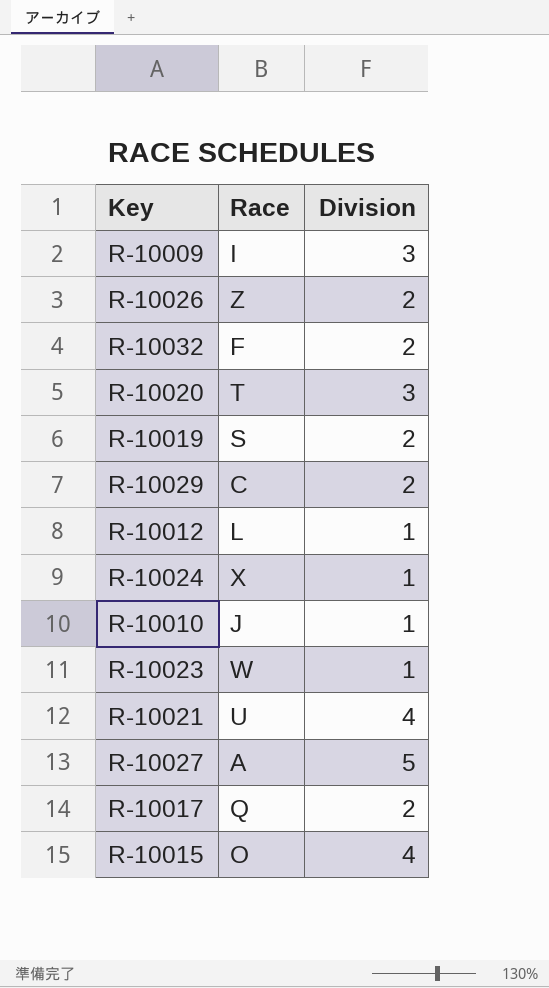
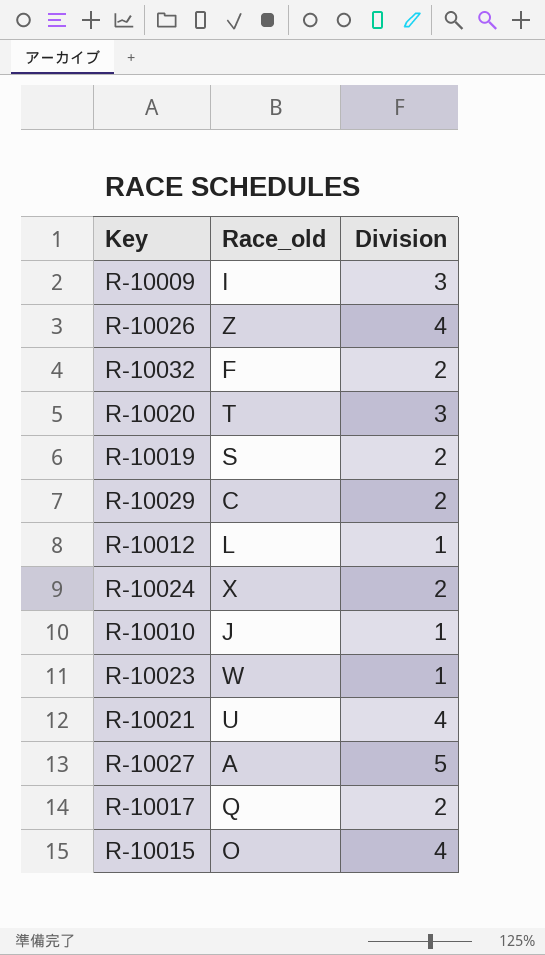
column name: Race -> Race_old
R-10026 | Division: 2 -> 4
R-10024 | Division: 1 -> 2

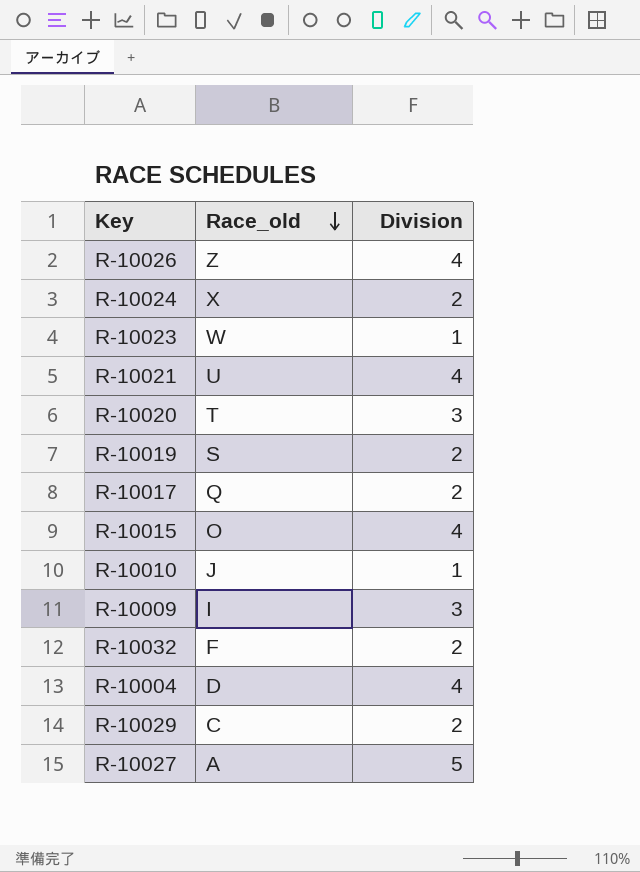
row order: none -> Race_old descending
row R-10012: L | 1 -> none
row R-10004: none -> D | 4

